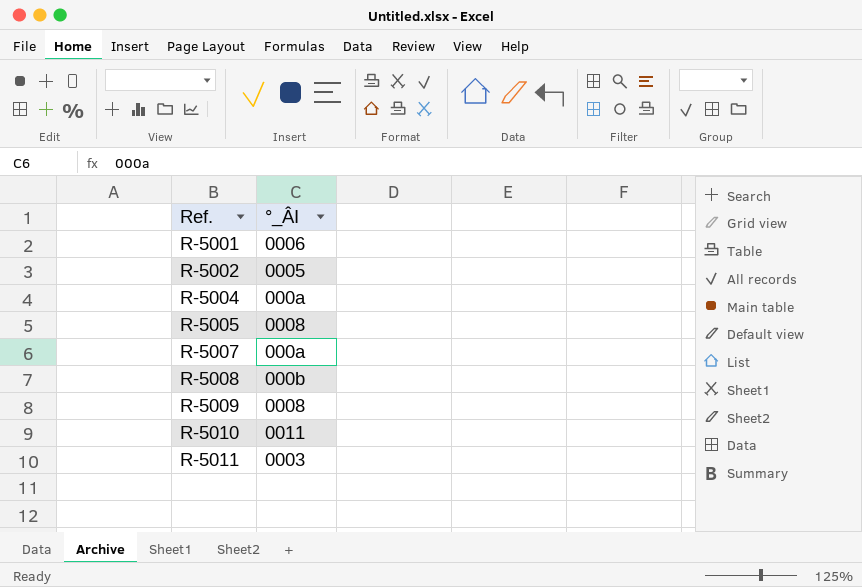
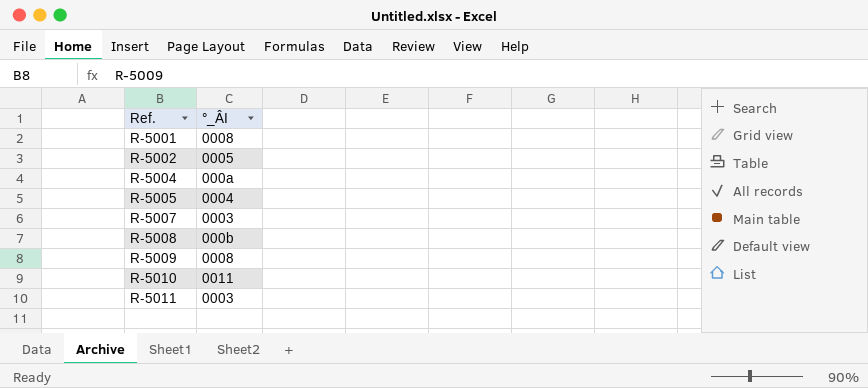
R-5001 | °_ÂI: 0006 -> 0008
R-5005 | °_ÂI: 0008 -> 0004
R-5007 | °_ÂI: 000a -> 0003

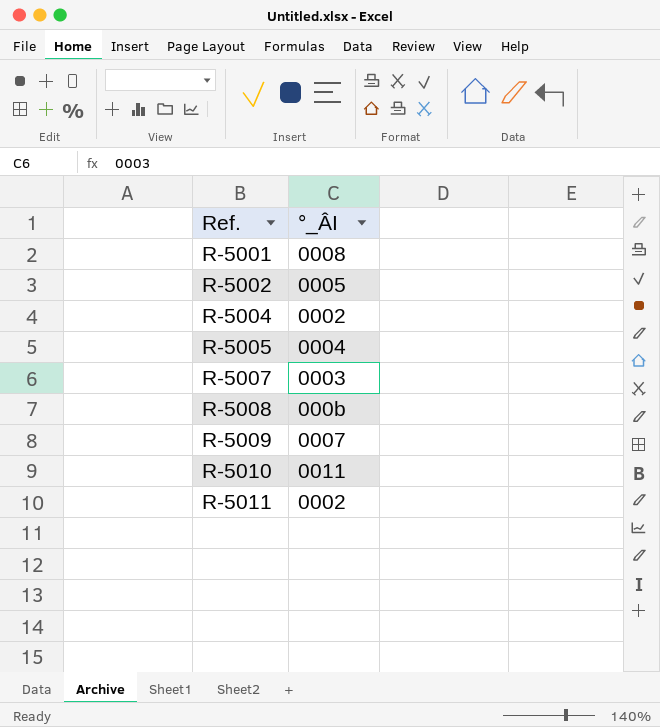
R-5004 | °_ÂI: 000a -> 0002
R-5009 | °_ÂI: 0008 -> 0007
R-5011 | °_ÂI: 0003 -> 0002

